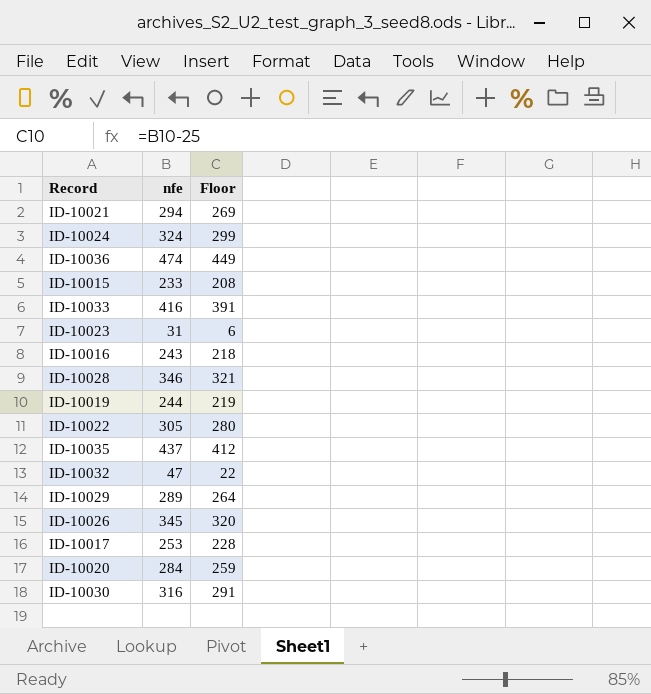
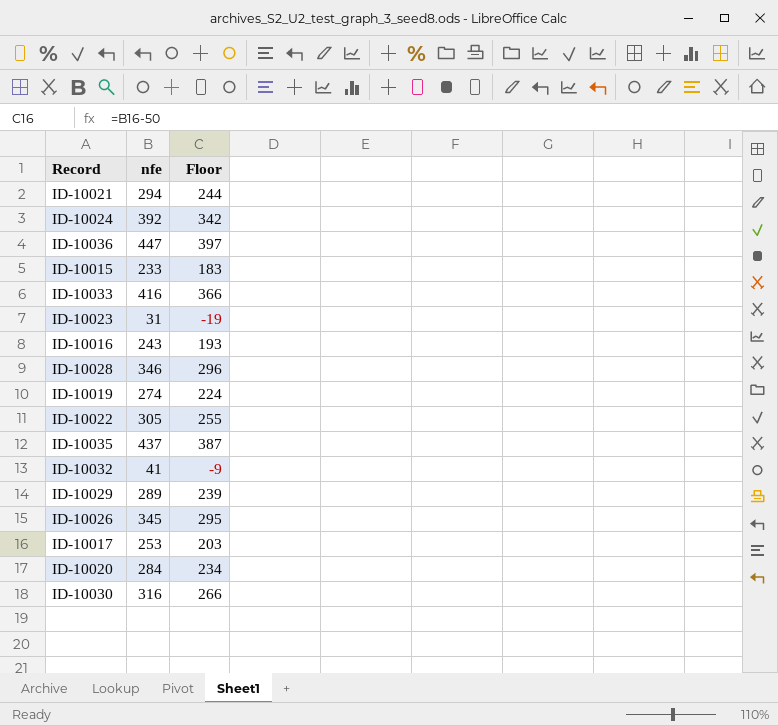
column Floor | formula: [nfe] - 25 -> [nfe] - 50
ID-10024 | nfe: 324 -> 392
ID-10036 | nfe: 474 -> 447
ID-10019 | nfe: 244 -> 274
ID-10032 | nfe: 47 -> 41

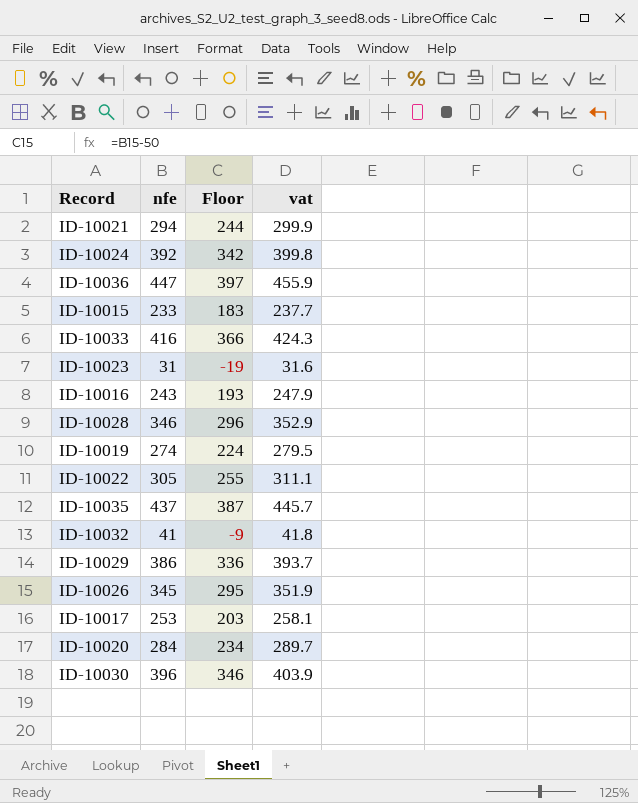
column vat | formula: none -> [nfe] * 1.02
ID-10029 | nfe: 289 -> 386
ID-10029 | Floor: 239 -> 336
ID-10030 | nfe: 316 -> 396
ID-10030 | Floor: 266 -> 346

